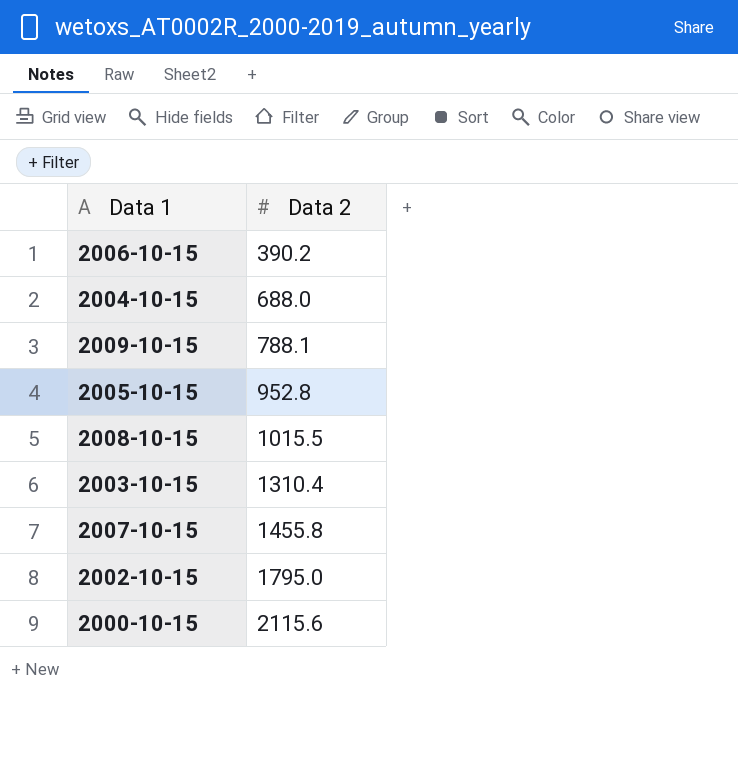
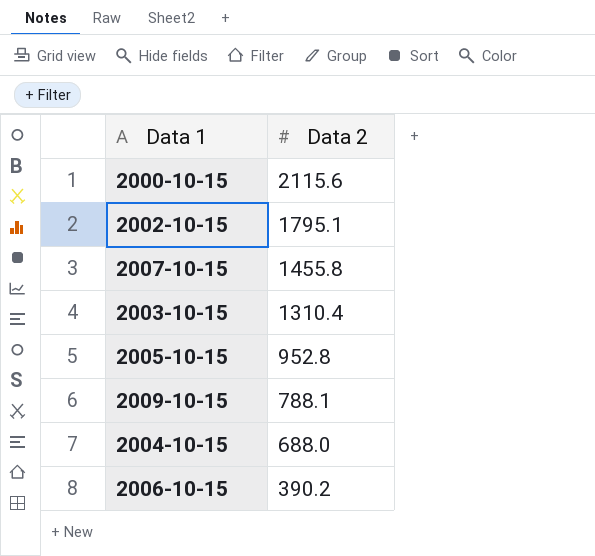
row order: Data 2 ascending -> Data 2 descending
row 2008-10-15: 1015.5 -> none
2002-10-15 | Data 2: 1795.0 -> 1795.1

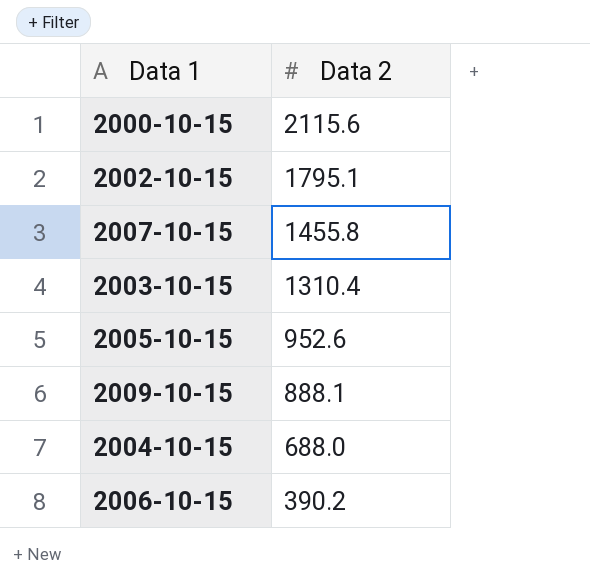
2005-10-15 | Data 2: 952.8 -> 952.6
2009-10-15 | Data 2: 788.1 -> 888.1

